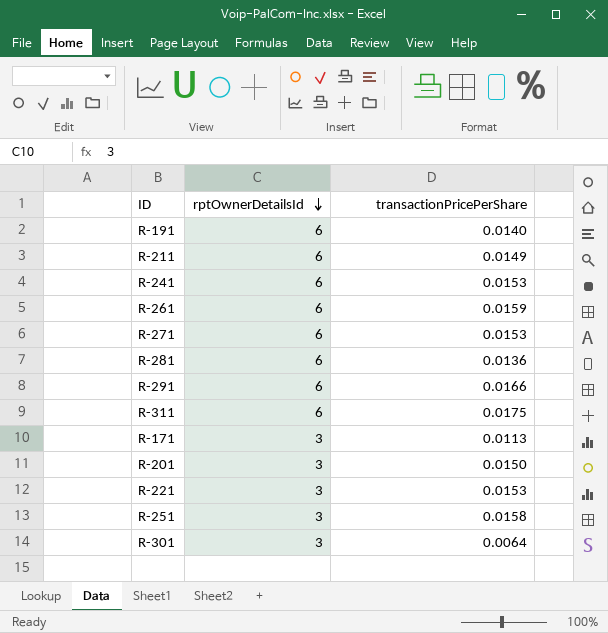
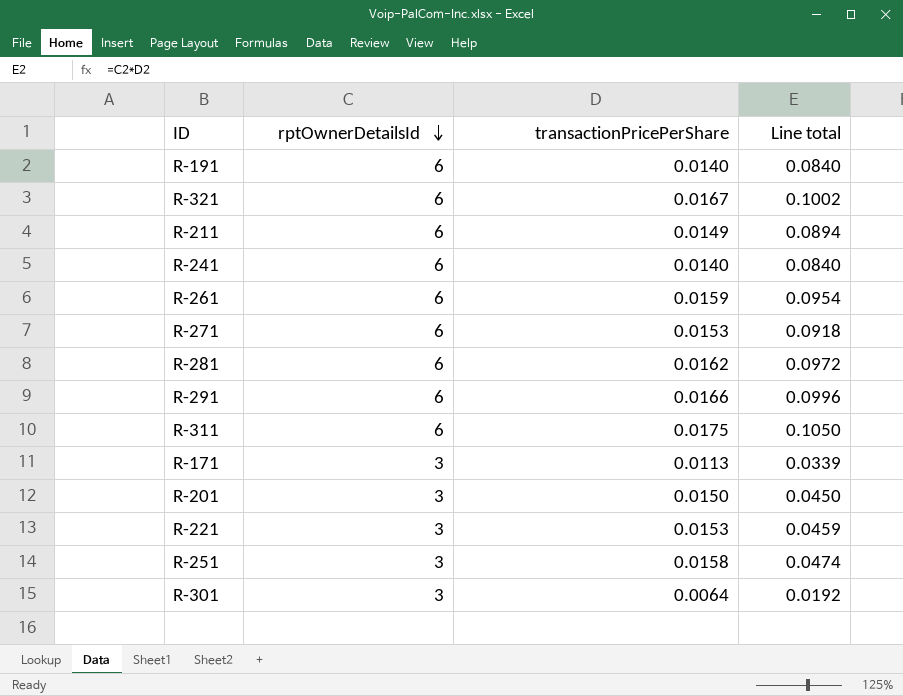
column Line total | formula: none -> [rptOwnerDetailsId] * [transactionPricePerShare]
row R-321: none -> 6 | 0.0167 | 0.1002
R-241 | transactionPricePerShare: 0.0153 -> 0.0140
R-281 | transactionPricePerShare: 0.0136 -> 0.0162

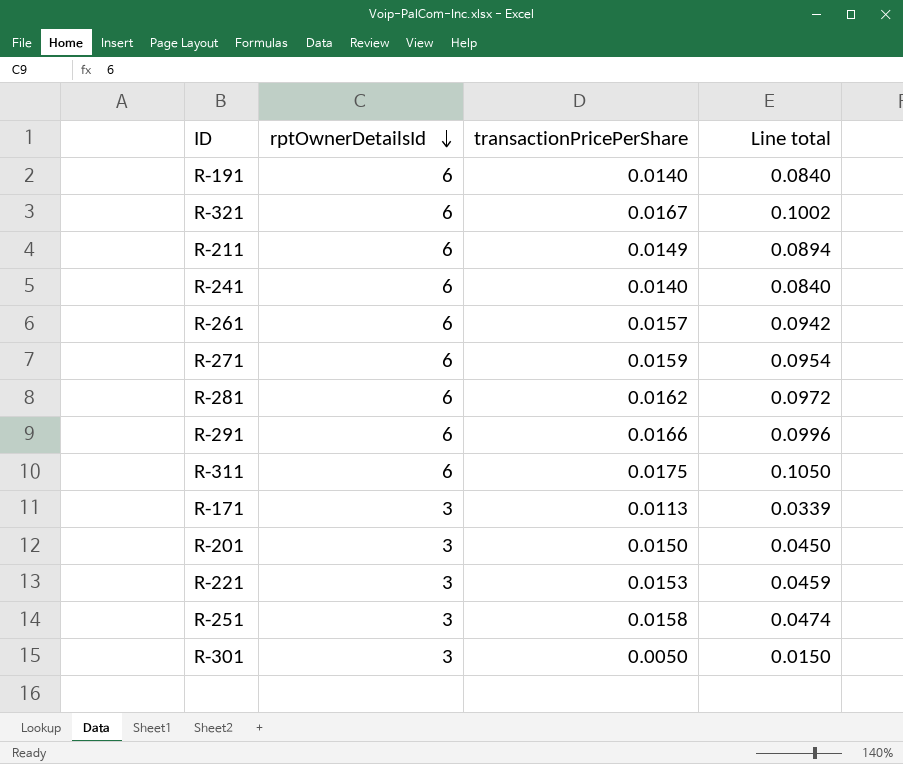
R-261 | transactionPricePerShare: 0.0159 -> 0.0157
R-261 | Line total: 0.0954 -> 0.0942
R-271 | transactionPricePerShare: 0.0153 -> 0.0159
R-271 | Line total: 0.0918 -> 0.0954
R-301 | transactionPricePerShare: 0.0064 -> 0.0050
R-301 | Line total: 0.0192 -> 0.0150

